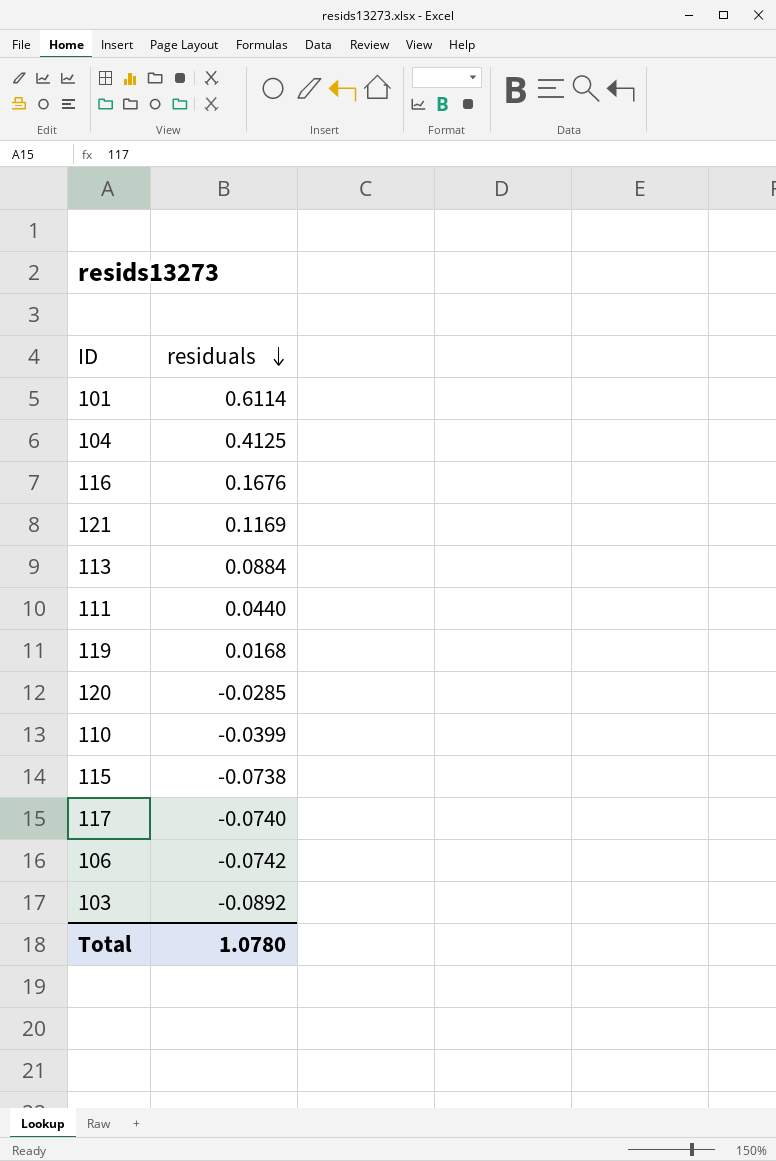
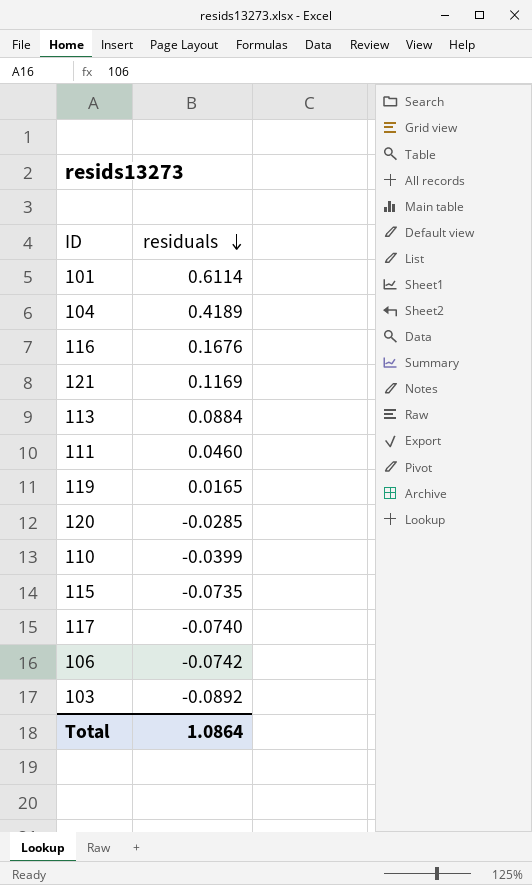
104 | residuals: 0.4125 -> 0.4189
111 | residuals: 0.0440 -> 0.0460
119 | residuals: 0.0168 -> 0.0165
115 | residuals: -0.0738 -> -0.0735
Total | residuals: 1.0780 -> 1.0864

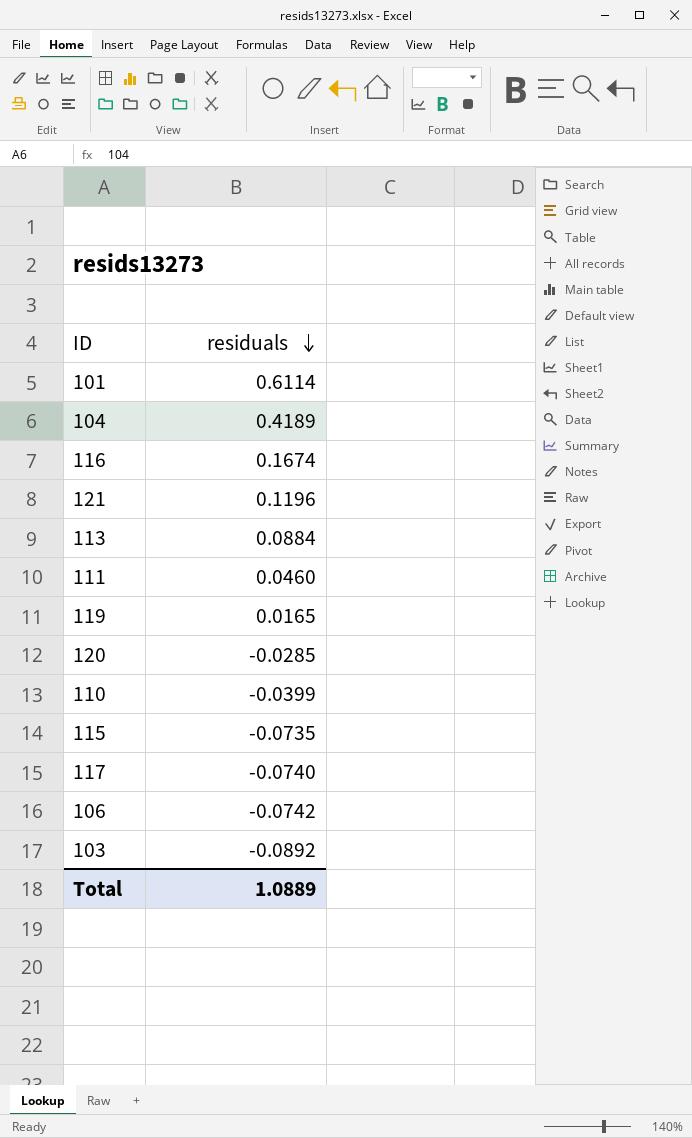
116 | residuals: 0.1676 -> 0.1674
121 | residuals: 0.1169 -> 0.1196
Total | residuals: 1.0864 -> 1.0889

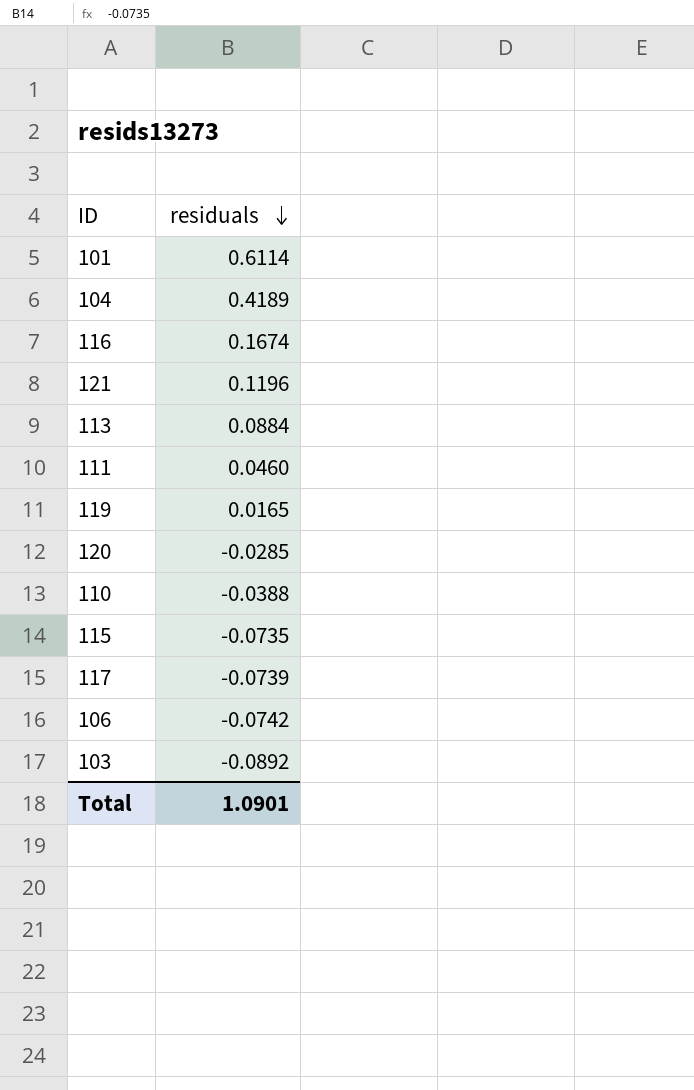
110 | residuals: -0.0399 -> -0.0388
117 | residuals: -0.0740 -> -0.0739
Total | residuals: 1.0889 -> 1.0901

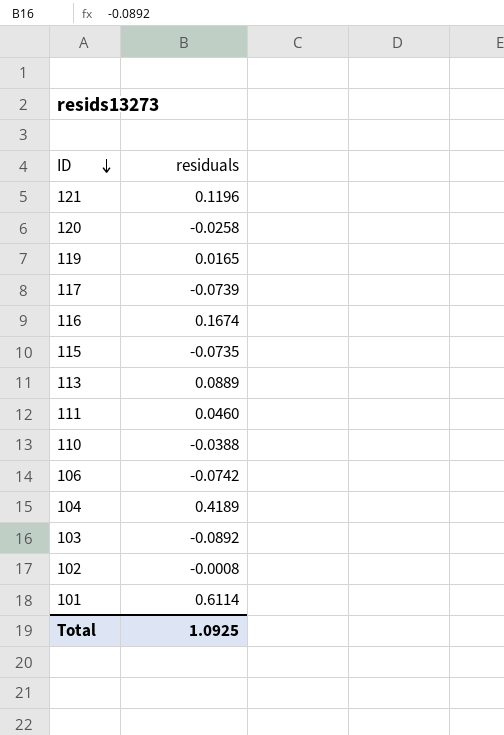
row order: residuals descending -> ID descending
120 | residuals: -0.0285 -> -0.0258
113 | residuals: 0.0884 -> 0.0889
row 102: none -> -0.0008
Total | residuals: 1.0901 -> 1.0925

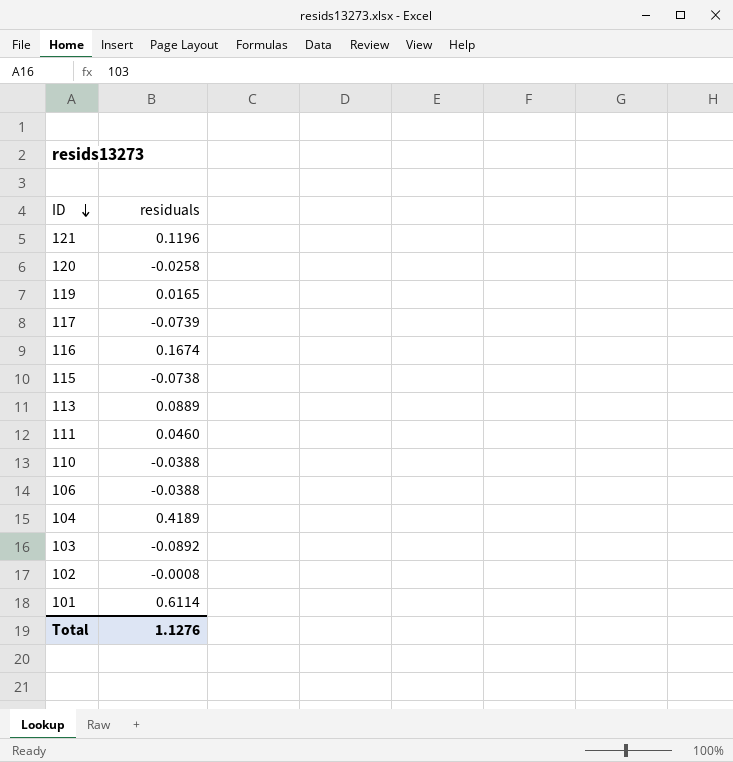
115 | residuals: -0.0735 -> -0.0738
106 | residuals: -0.0742 -> -0.0388
Total | residuals: 1.0925 -> 1.1276

